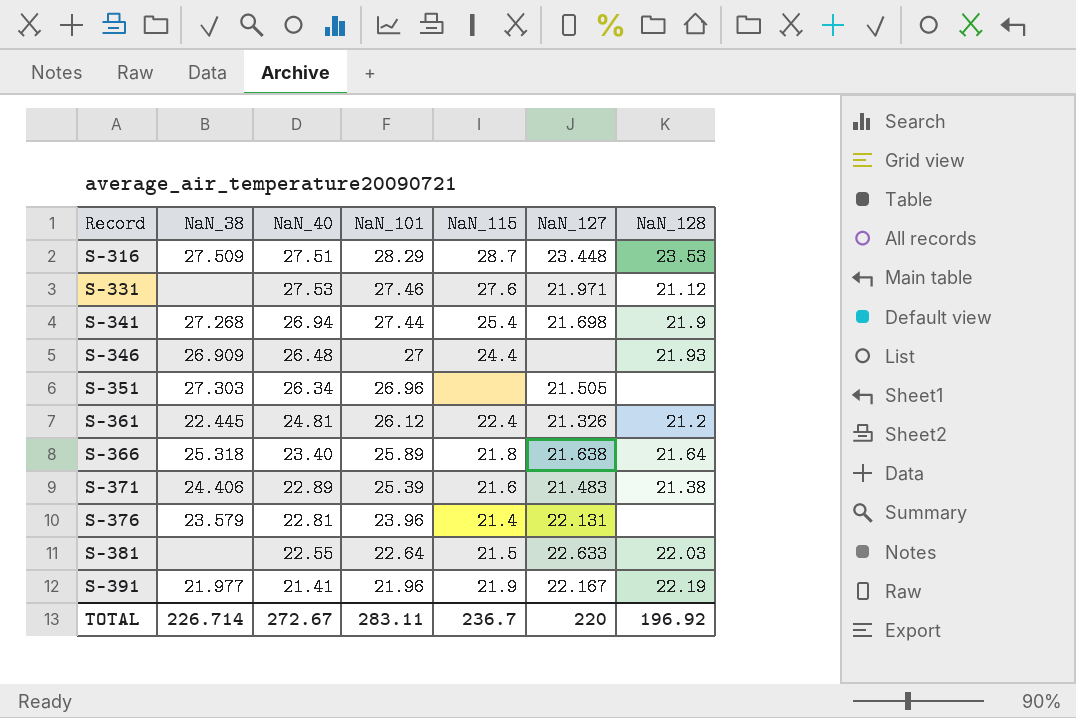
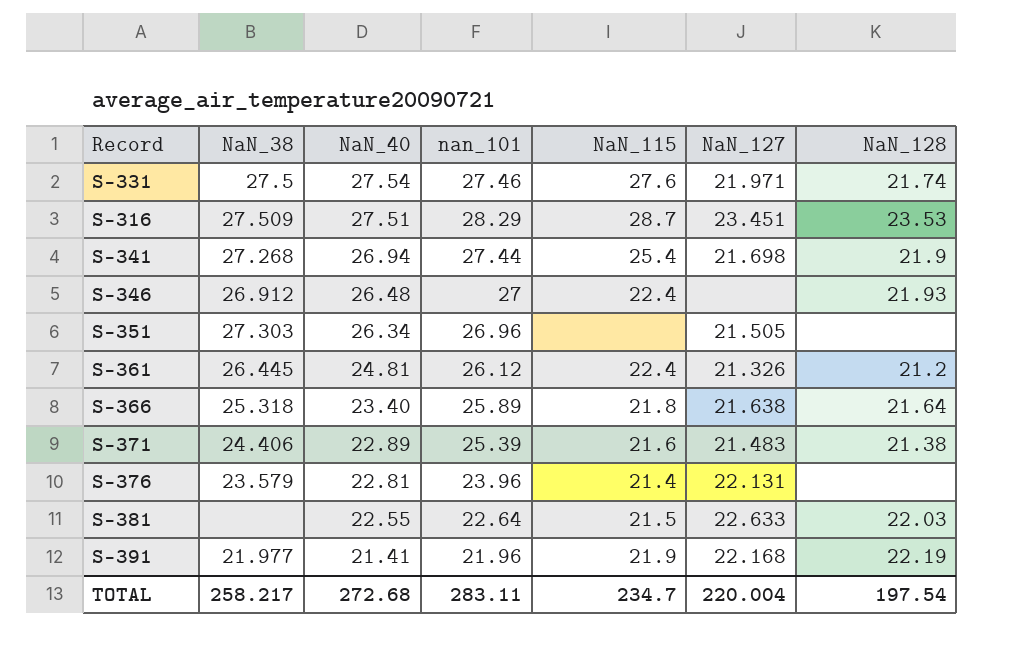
row order: Record ascending -> NaN_40 descending
column name: NaN_101 -> nan_101
S-331 | NaN_38: none -> 27.5
S-331 | NaN_40: 27.53 -> 27.54
S-331 | NaN_128: 21.12 -> 21.74
S-316 | NaN_127: 23.448 -> 23.451
S-346 | NaN_38: 26.909 -> 26.912
S-346 | NaN_115: 24.4 -> 22.4
S-361 | NaN_38: 22.445 -> 26.445
S-391 | NaN_127: 22.167 -> 22.168
TOTAL | NaN_38: 226.714 -> 258.217
TOTAL | NaN_40: 272.67 -> 272.68
TOTAL | NaN_115: 236.7 -> 234.7
TOTAL | NaN_127: 220 -> 220.004
TOTAL | NaN_128: 196.92 -> 197.54

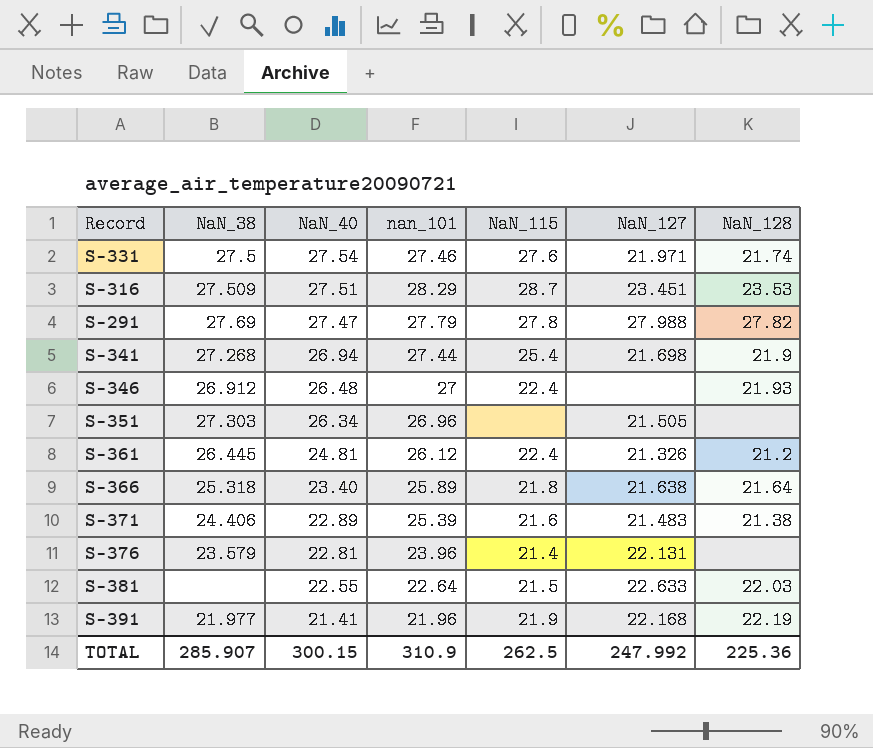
row S-291: none -> 27.69 | 27.47 | 27.79 | 27.8 | 27.988 | 27.82
TOTAL | NaN_38: 258.217 -> 285.907
TOTAL | NaN_40: 272.68 -> 300.15
TOTAL | nan_101: 283.11 -> 310.9
TOTAL | NaN_115: 234.7 -> 262.5
TOTAL | NaN_127: 220.004 -> 247.992
TOTAL | NaN_128: 197.54 -> 225.36

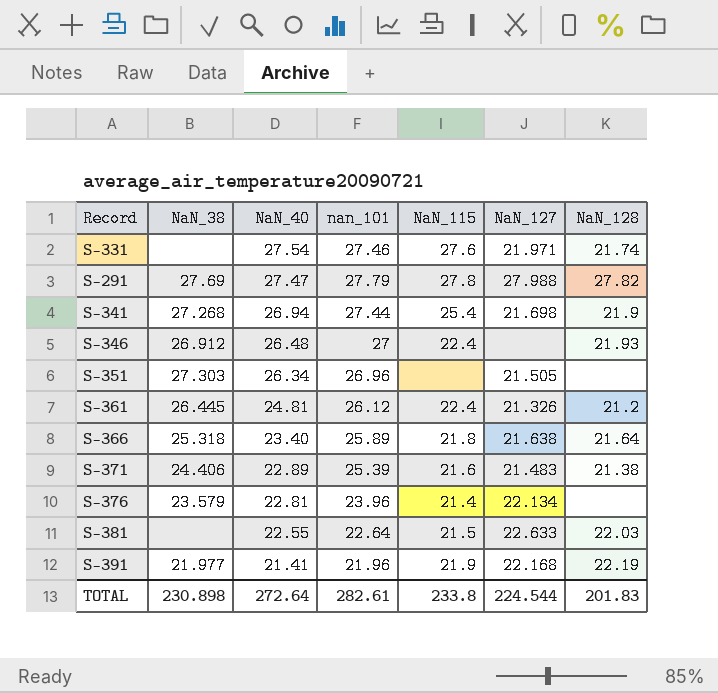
row S-316: 27.509 | 27.51 | 28.29 | 28.7 | 23.451 | 23.53 -> none
S-331 | NaN_38: 27.5 -> none
S-376 | NaN_127: 22.131 -> 22.134
TOTAL | NaN_38: 285.907 -> 230.898
TOTAL | NaN_40: 300.15 -> 272.64
TOTAL | nan_101: 310.9 -> 282.61
TOTAL | NaN_115: 262.5 -> 233.8
TOTAL | NaN_127: 247.992 -> 224.544
TOTAL | NaN_128: 225.36 -> 201.83

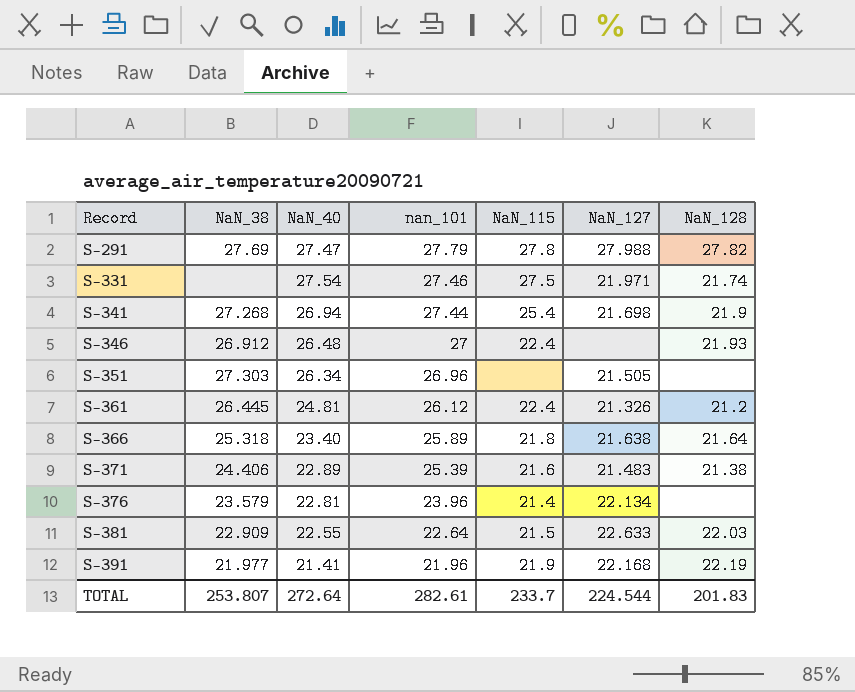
row order: NaN_40 descending -> Record ascending
S-331 | NaN_115: 27.6 -> 27.5
S-381 | NaN_38: none -> 22.909
TOTAL | NaN_38: 230.898 -> 253.807
TOTAL | NaN_115: 233.8 -> 233.7

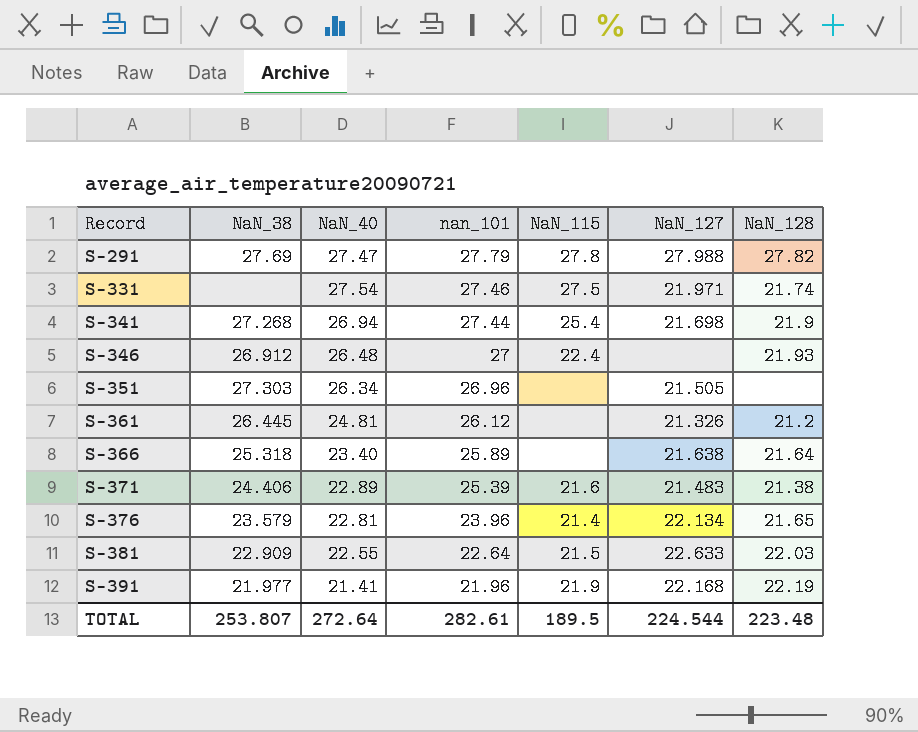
S-361 | NaN_115: 22.4 -> none
S-366 | NaN_115: 21.8 -> none
S-376 | NaN_128: none -> 21.65
TOTAL | NaN_115: 233.7 -> 189.5
TOTAL | NaN_128: 201.83 -> 223.48

